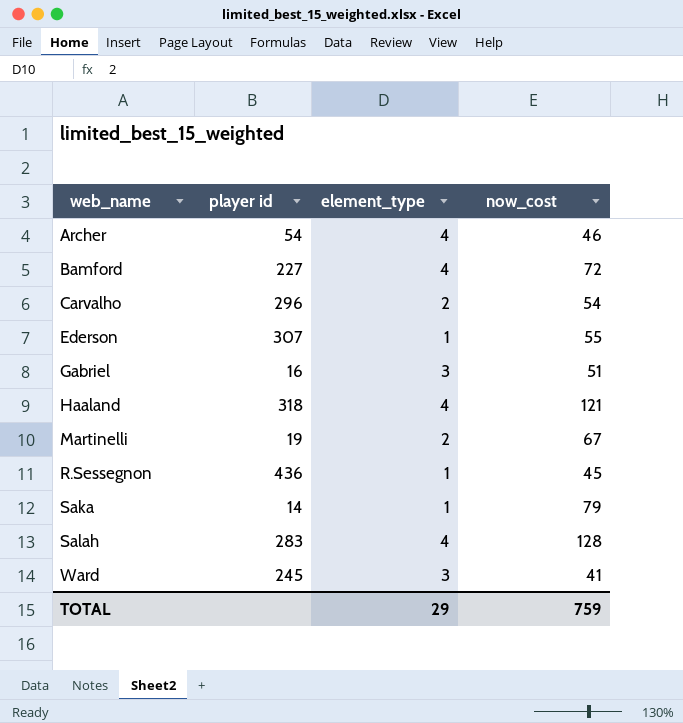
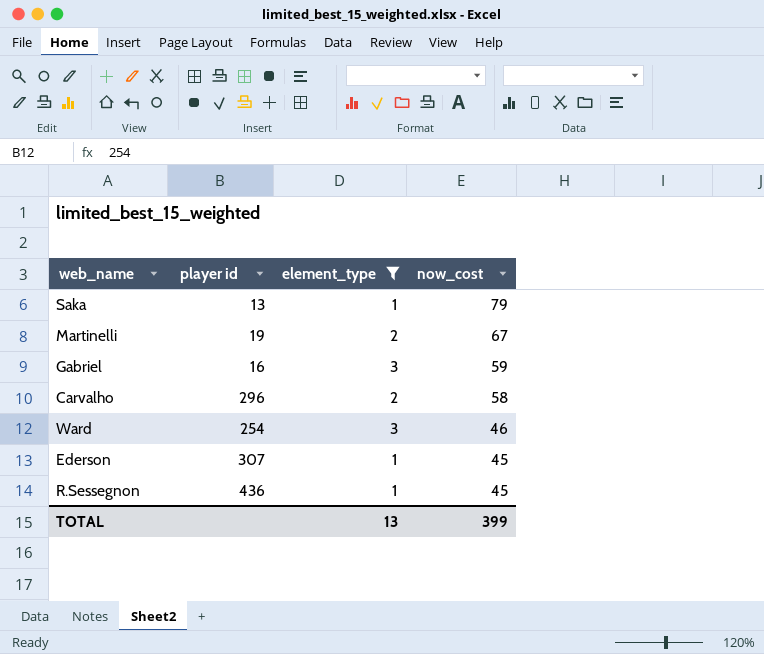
filter: none -> element_type != 4
row order: web_name ascending -> now_cost descending
Saka | player id: 14 -> 13
Gabriel | now_cost: 51 -> 59
Carvalho | now_cost: 54 -> 58
Ward | player id: 245 -> 254
Ward | now_cost: 41 -> 46
Ederson | now_cost: 55 -> 45
TOTAL | element_type: 29 -> 13
TOTAL | now_cost: 759 -> 399

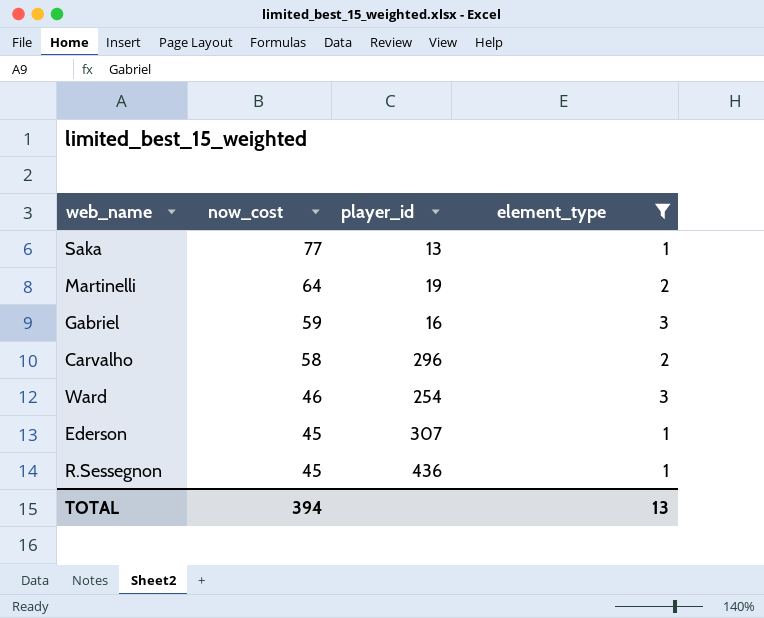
column now_cost | position: 4 -> 2
column name: player id -> player_id
Saka | now_cost: 79 -> 77
Martinelli | now_cost: 67 -> 64
TOTAL | now_cost: 399 -> 394

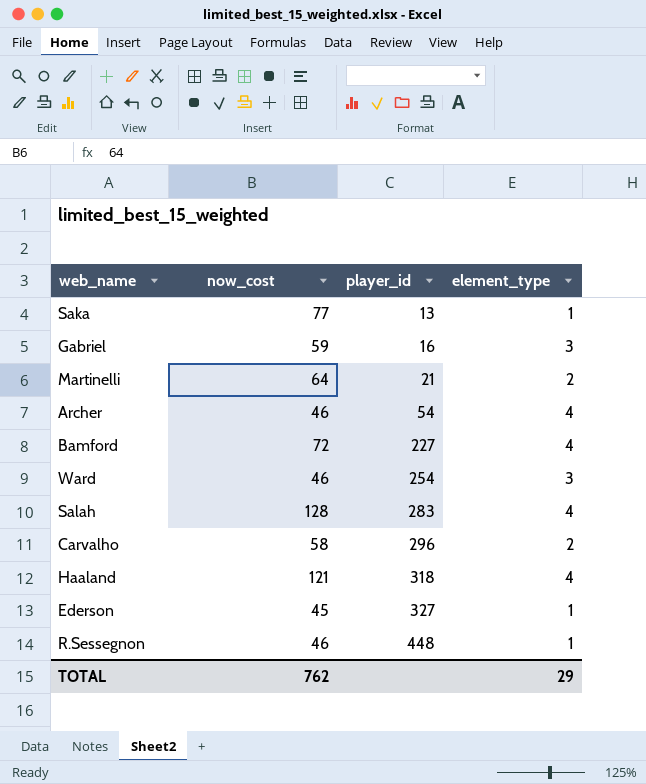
filter: element_type != 4 -> none
row order: now_cost descending -> player_id ascending
Martinelli | player_id: 19 -> 21
Ederson | player_id: 307 -> 327
R.Sessegnon | now_cost: 45 -> 46
R.Sessegnon | player_id: 436 -> 448
TOTAL | now_cost: 394 -> 762
TOTAL | element_type: 13 -> 29

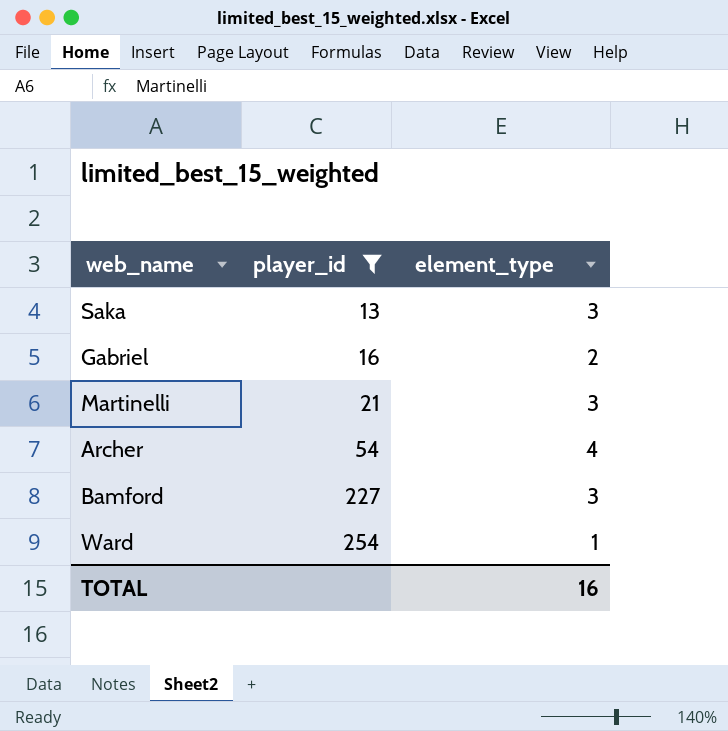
filter: none -> player_id <= 254
column now_cost | position: 2 -> none
Saka | element_type: 1 -> 3
Gabriel | element_type: 3 -> 2
Martinelli | element_type: 2 -> 3
Bamford | element_type: 4 -> 3
Ward | element_type: 3 -> 1
TOTAL | element_type: 29 -> 16

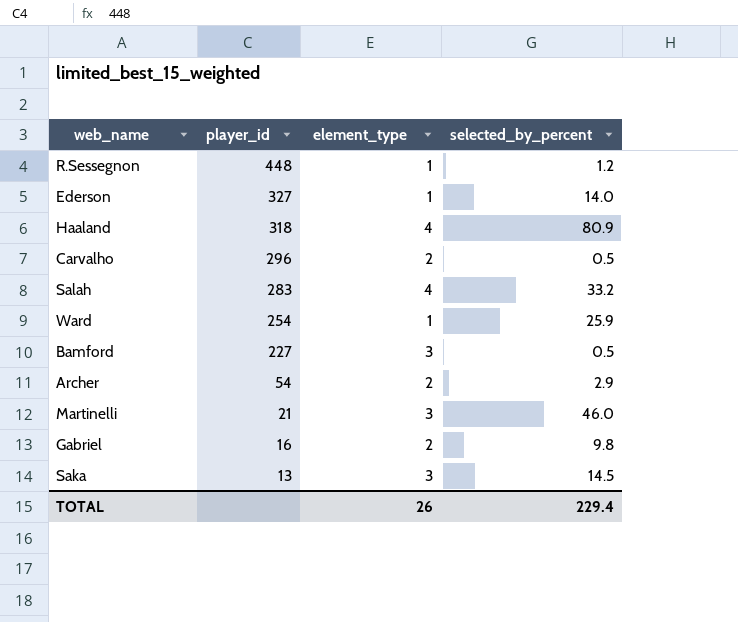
filter: player_id <= 254 -> none
row order: player_id ascending -> player_id descending
column selected_by_percent | position: none -> 4
Archer | element_type: 4 -> 2
TOTAL | element_type: 16 -> 26

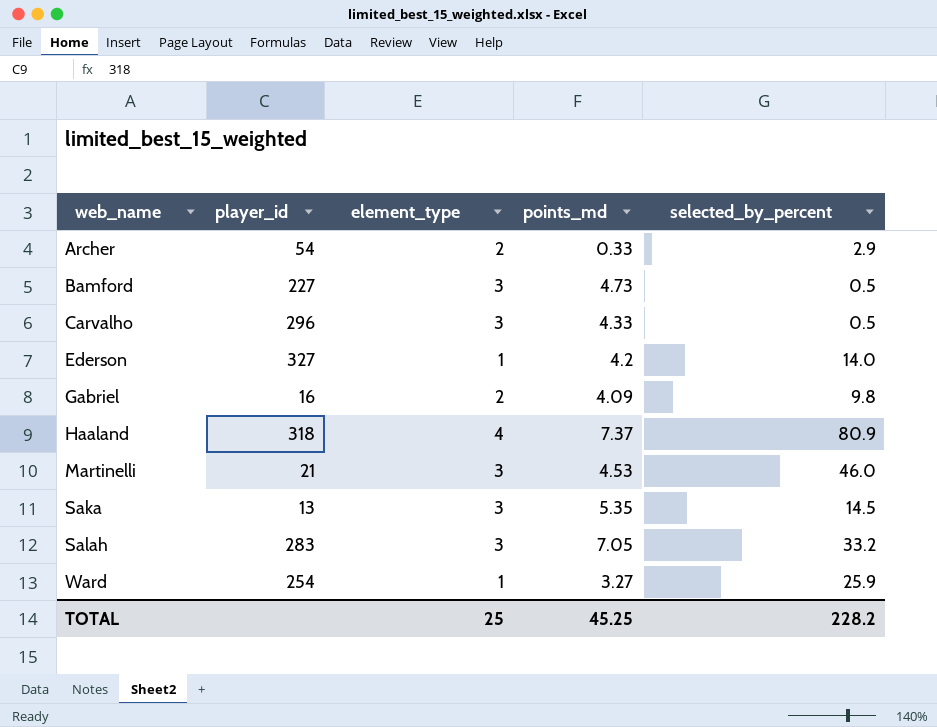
row order: player_id descending -> web_name ascending
column points_md | position: none -> 4
row R.Sessegnon: 448 | 1 | 1.2 -> none
Carvalho | element_type: 2 -> 3
Salah | element_type: 4 -> 3
TOTAL | element_type: 26 -> 25
TOTAL | selected_by_percent: 229.4 -> 228.2

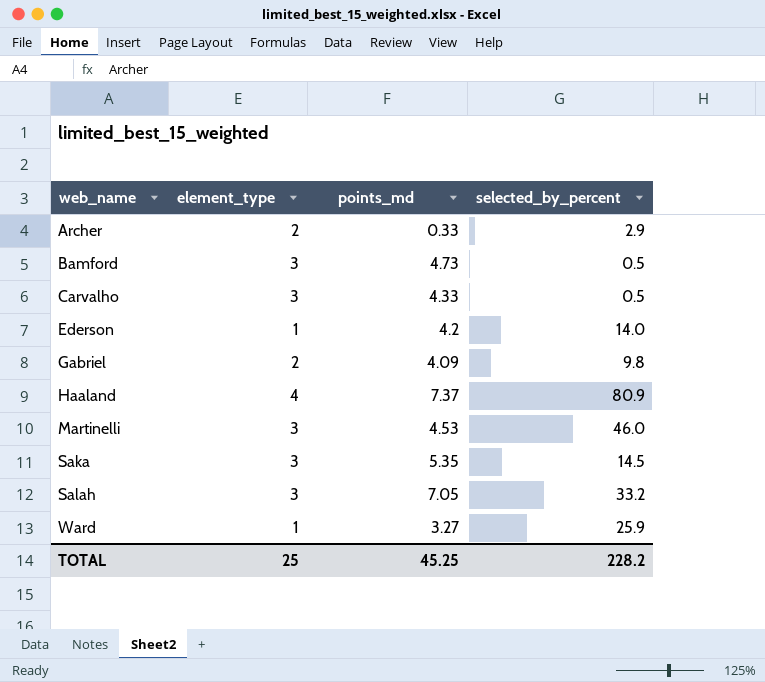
column player_id | position: 2 -> none

